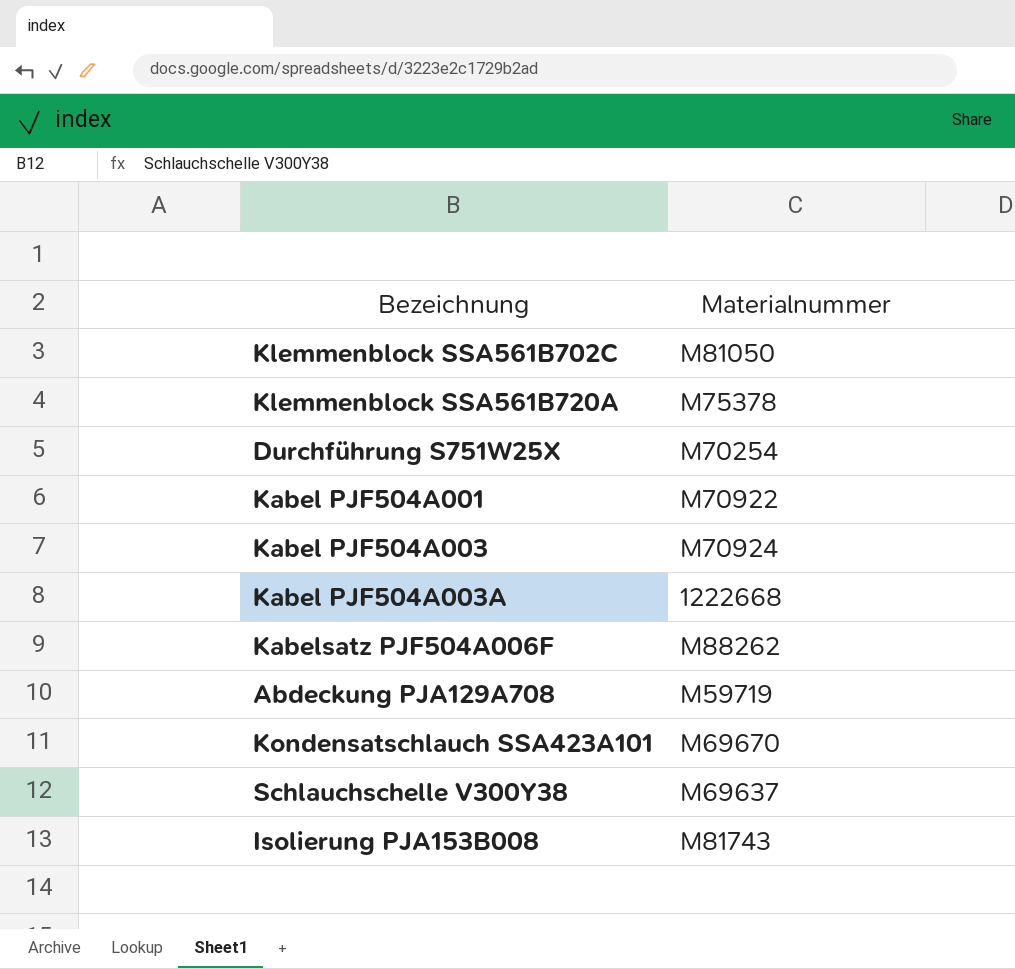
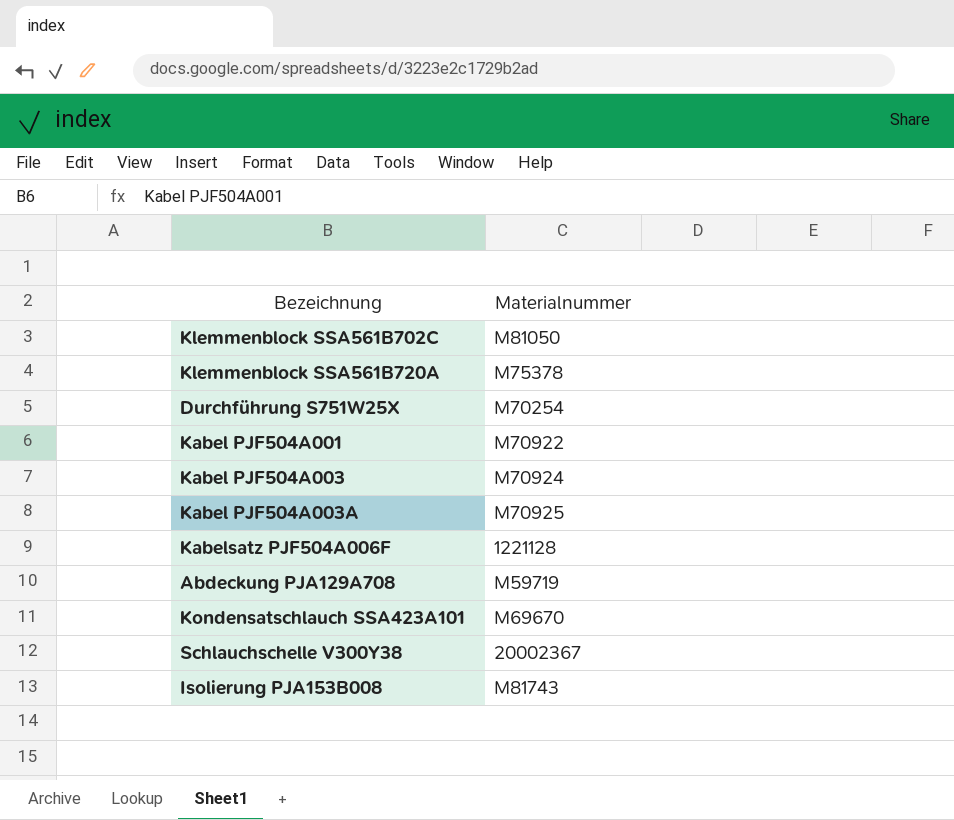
Kabel PJF504A003A | Materialnummer: 1222668 -> M70925
Kabelsatz PJF504A006F | Materialnummer: M88262 -> 1221128
Schlauchschelle V300Y38 | Materialnummer: M69637 -> 20002367

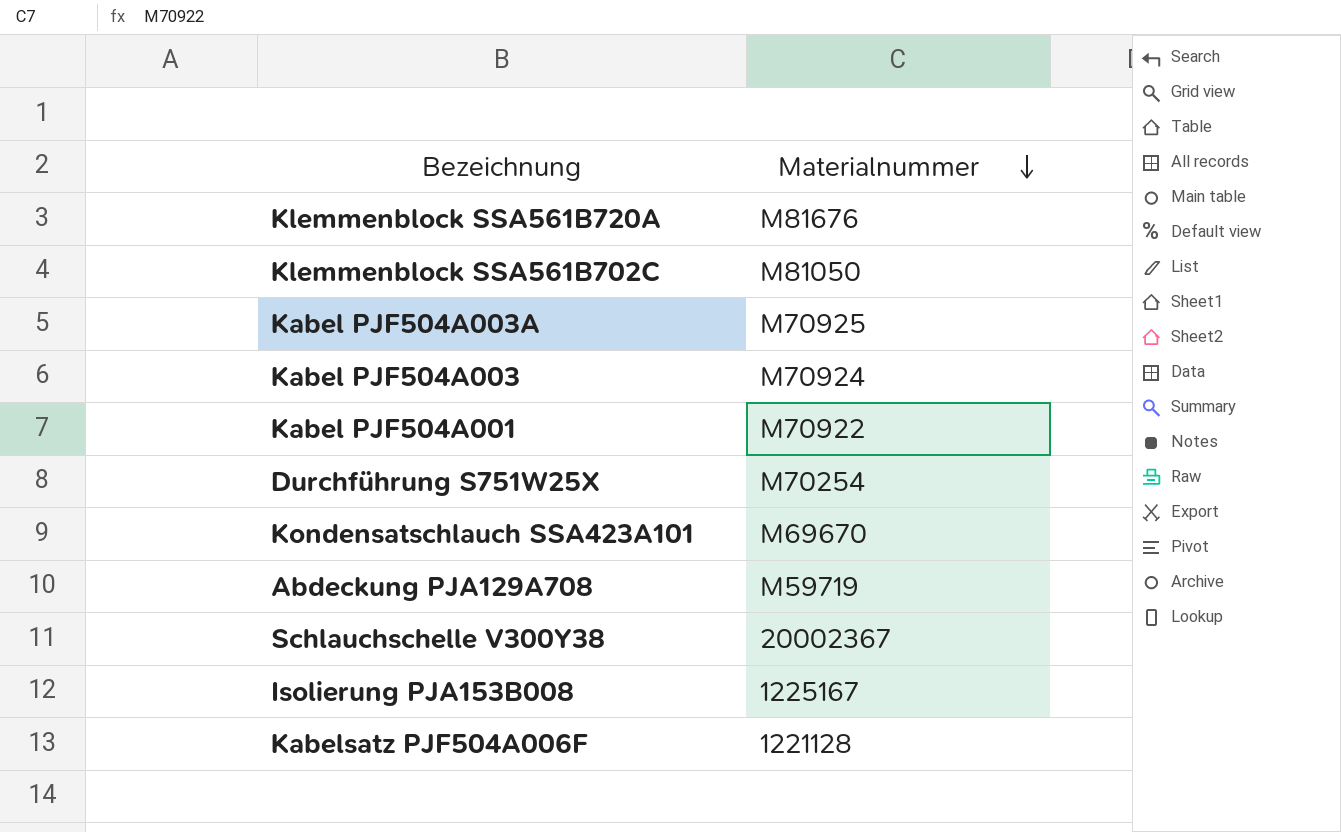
row order: none -> Materialnummer descending
Klemmenblock SSA561B720A | Materialnummer: M75378 -> M81676
Isolierung PJA153B008 | Materialnummer: M81743 -> 1225167

